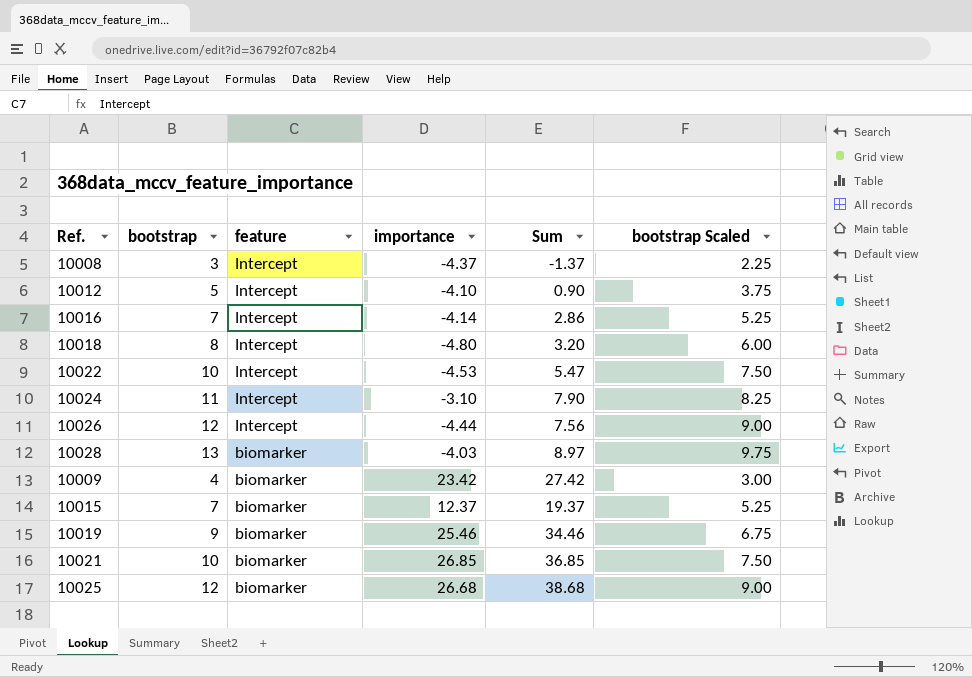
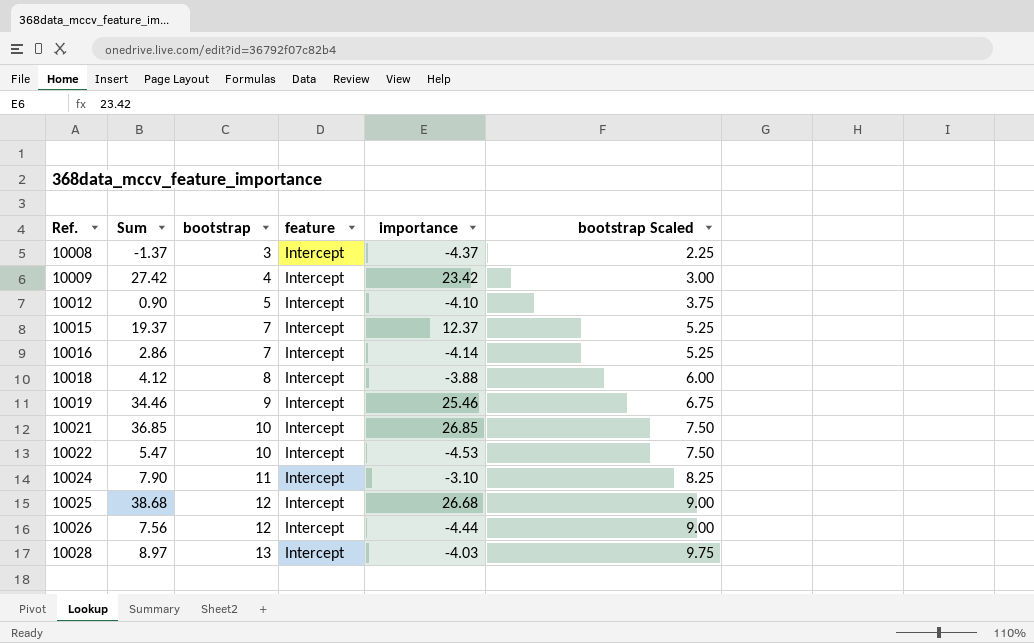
row order: feature descending -> Ref. ascending
column Sum | position: 5 -> 2
10009 | feature: biomarker -> Intercept
10015 | feature: biomarker -> Intercept
10018 | Sum: 3.20 -> 4.12
10018 | importance: -4.80 -> -3.88
10019 | feature: biomarker -> Intercept
10021 | feature: biomarker -> Intercept
10025 | feature: biomarker -> Intercept
10028 | feature: biomarker -> Intercept

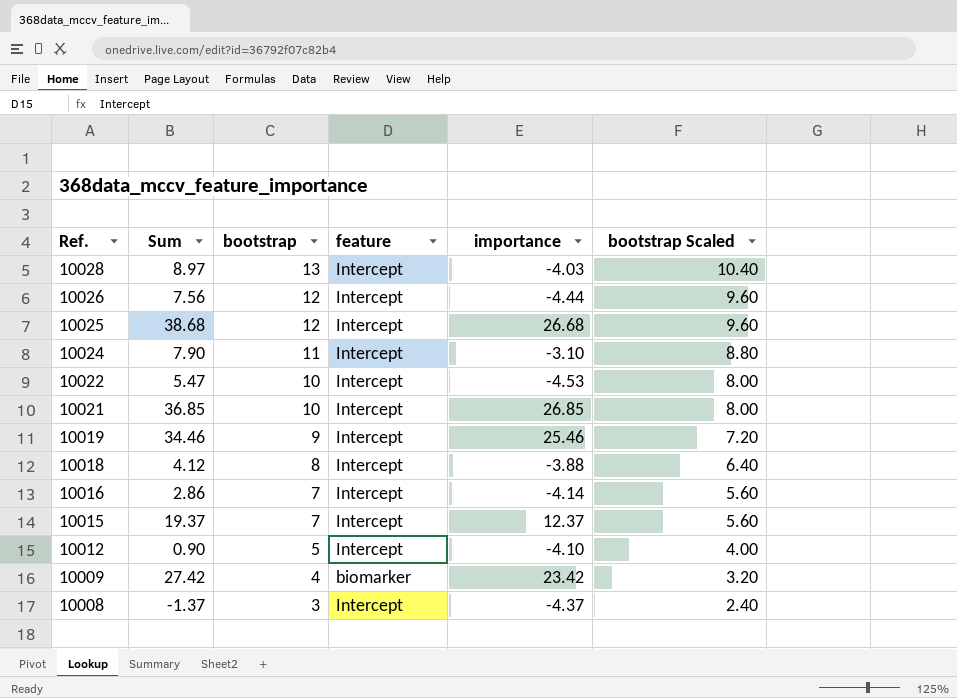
row order: Ref. ascending -> Ref. descending
column bootstrap Scaled | formula: [bootstrap] * 0.75 -> [bootstrap] * 0.8
10009 | feature: Intercept -> biomarker

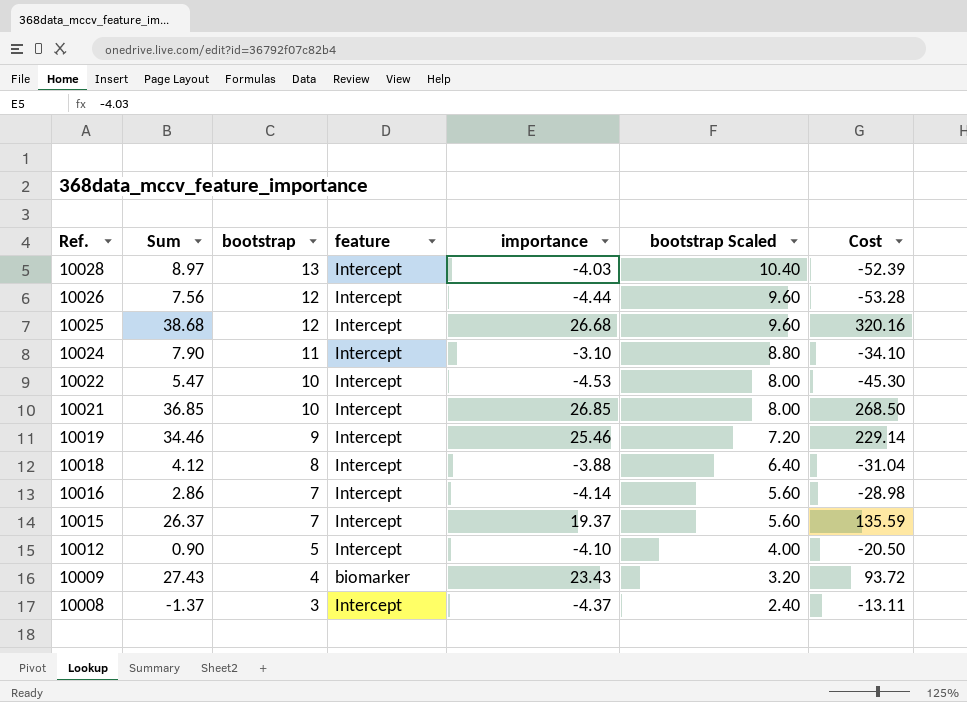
column Cost | formula: none -> [bootstrap] * [importance]
10015 | Sum: 19.37 -> 26.37
10015 | importance: 12.37 -> 19.37
10009 | Sum: 27.42 -> 27.43
10009 | importance: 23.42 -> 23.43

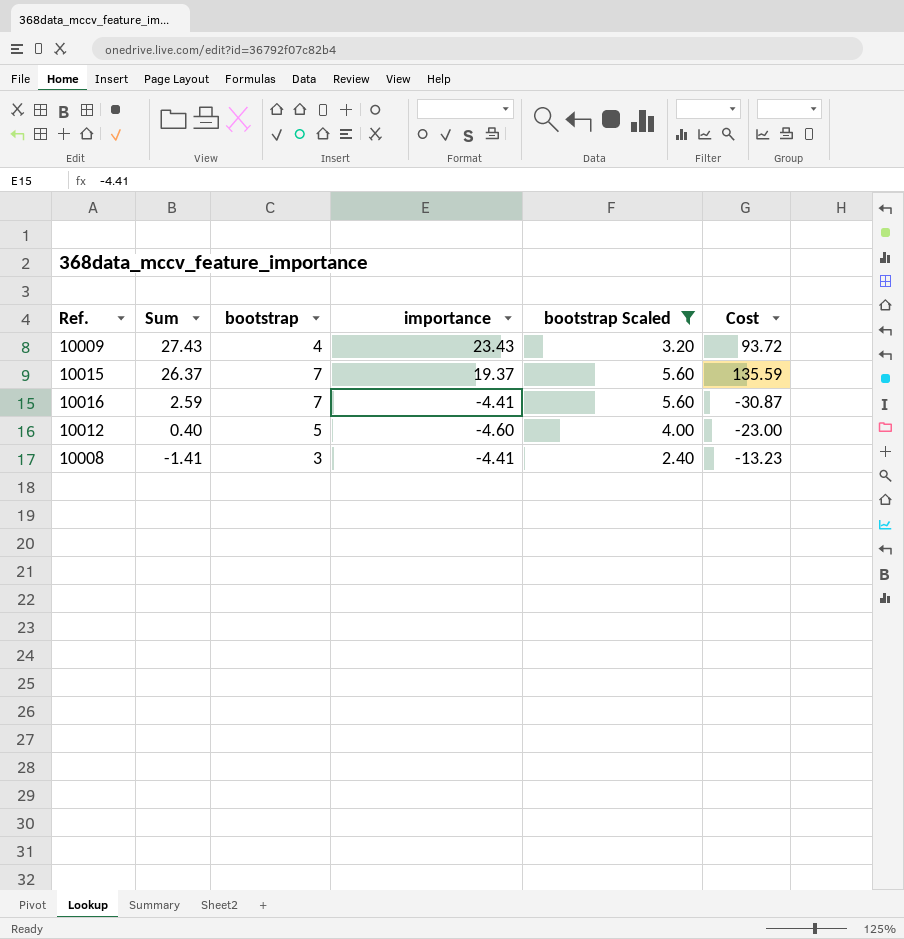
filter: none -> bootstrap Scaled <= 5.60
row order: Ref. descending -> Sum descending
column feature | position: 4 -> none
10016 | Sum: 2.86 -> 2.59
10016 | importance: -4.14 -> -4.41
10016 | Cost: -28.98 -> -30.87
10012 | Sum: 0.90 -> 0.40
10012 | importance: -4.10 -> -4.60
10012 | Cost: -20.50 -> -23.00
10008 | Sum: -1.37 -> -1.41
10008 | importance: -4.37 -> -4.41
10008 | Cost: -13.11 -> -13.23

